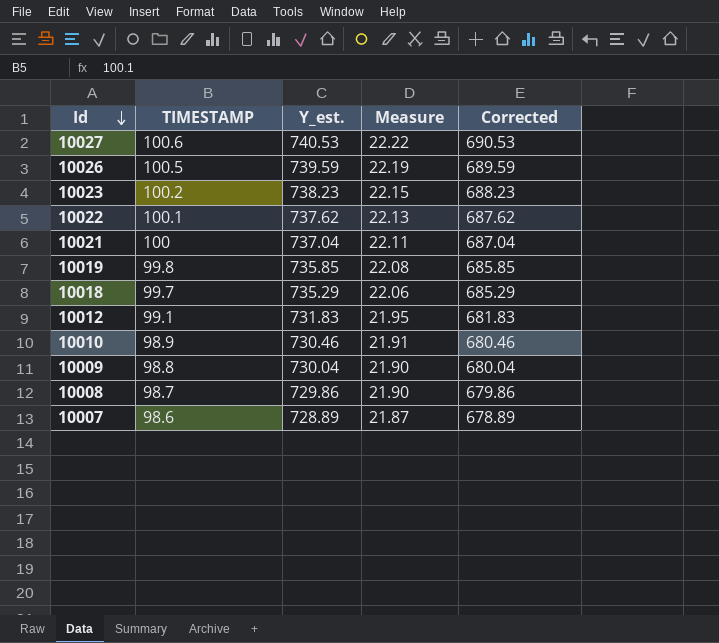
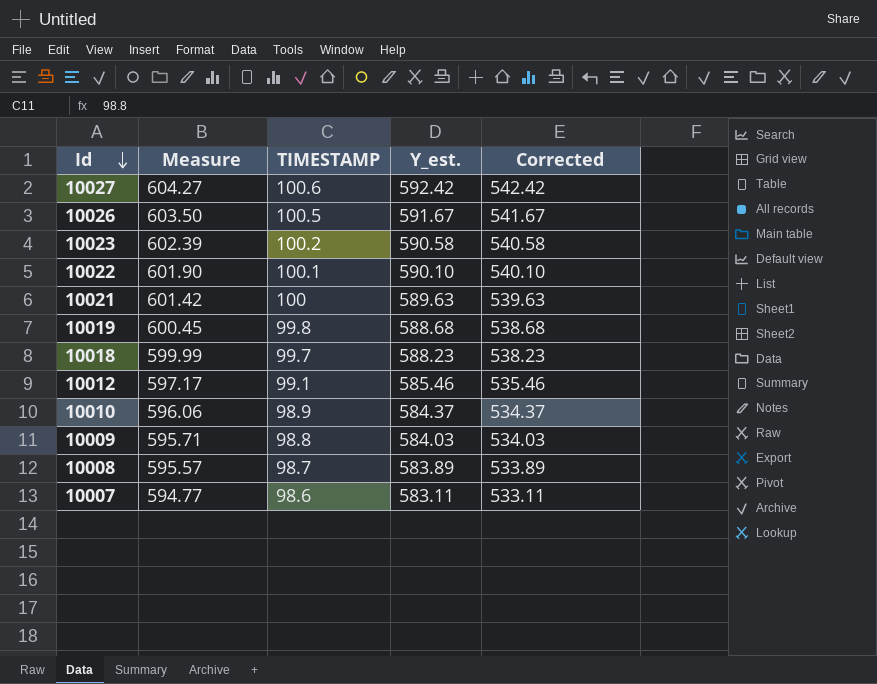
column Measure | formula: [Y_est.] * 0.03 -> [Y_est.] * 1.02
column Measure | position: 4 -> 2
10027 | Y_est.: 740.53 -> 592.42
10027 | Corrected: 690.53 -> 542.42
10026 | Y_est.: 739.59 -> 591.67
10026 | Corrected: 689.59 -> 541.67
10023 | Y_est.: 738.23 -> 590.58
10023 | Corrected: 688.23 -> 540.58
10022 | Y_est.: 737.62 -> 590.10
10022 | Corrected: 687.62 -> 540.10
10021 | Y_est.: 737.04 -> 589.63
10021 | Corrected: 687.04 -> 539.63
10019 | Y_est.: 735.85 -> 588.68
10019 | Corrected: 685.85 -> 538.68
10018 | Y_est.: 735.29 -> 588.23
10018 | Corrected: 685.29 -> 538.23
10012 | Y_est.: 731.83 -> 585.46
10012 | Corrected: 681.83 -> 535.46
10010 | Y_est.: 730.46 -> 584.37
10010 | Corrected: 680.46 -> 534.37
10009 | Y_est.: 730.04 -> 584.03
10009 | Corrected: 680.04 -> 534.03
10008 | Y_est.: 729.86 -> 583.89
10008 | Corrected: 679.86 -> 533.89
10007 | Y_est.: 728.89 -> 583.11
10007 | Corrected: 678.89 -> 533.11

